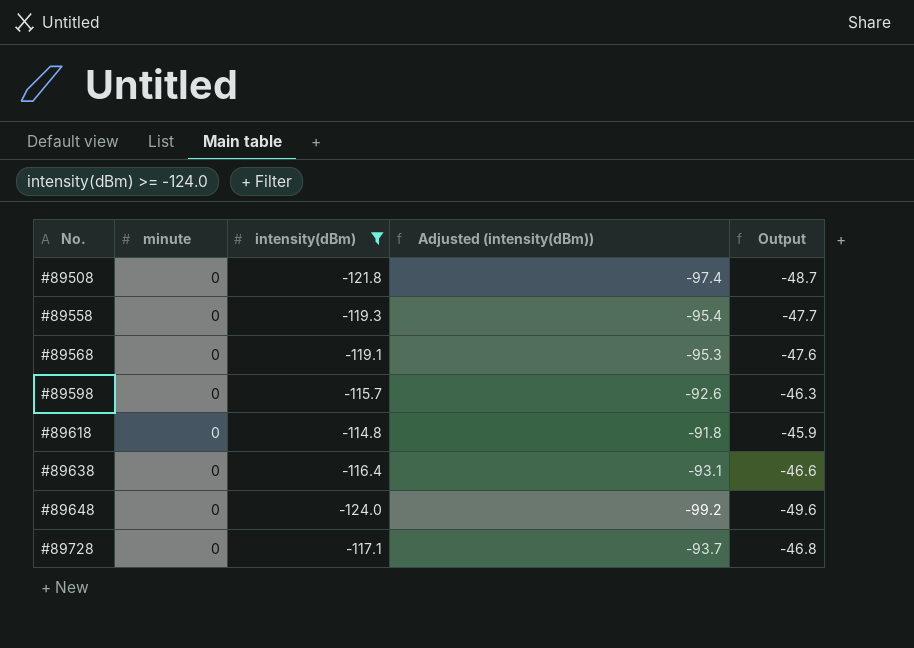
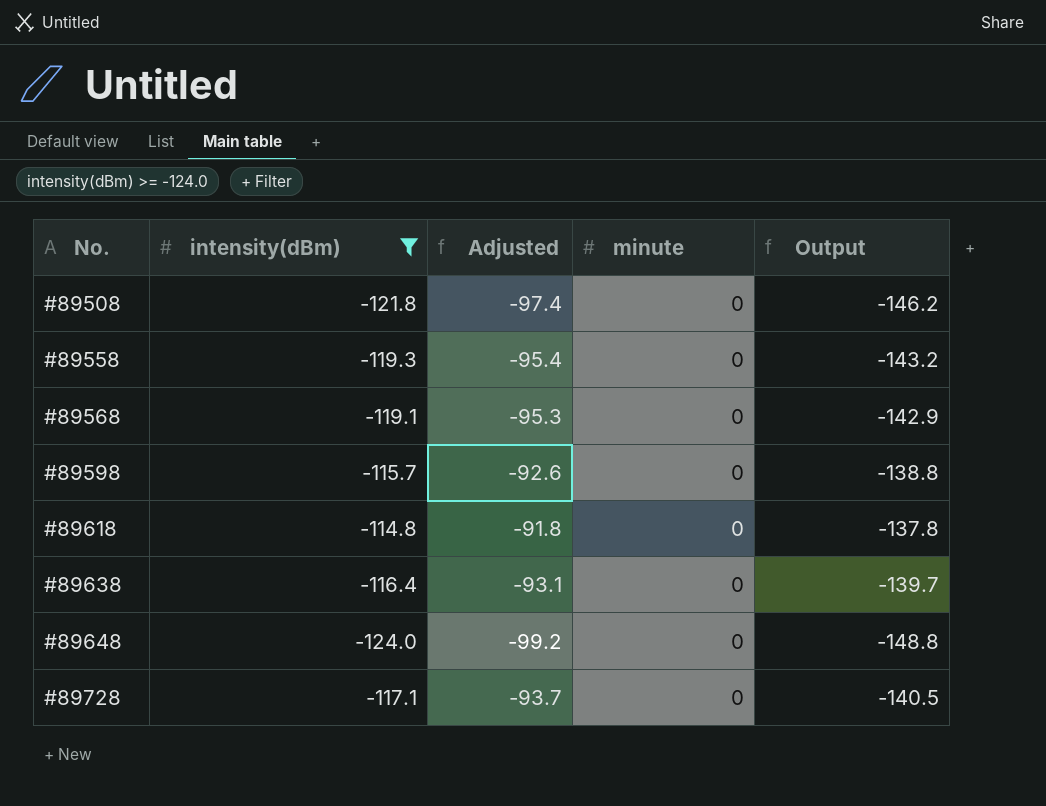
column name: Adjusted (intensity(dBm)) -> Adjusted
column minute | position: 2 -> 4
column Output | formula: [intensity(dBm)] * 0.4 -> [intensity(dBm)] * 1.2

